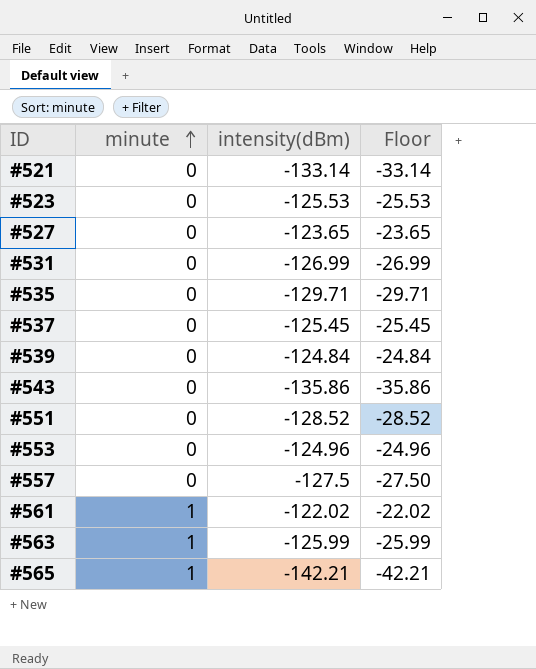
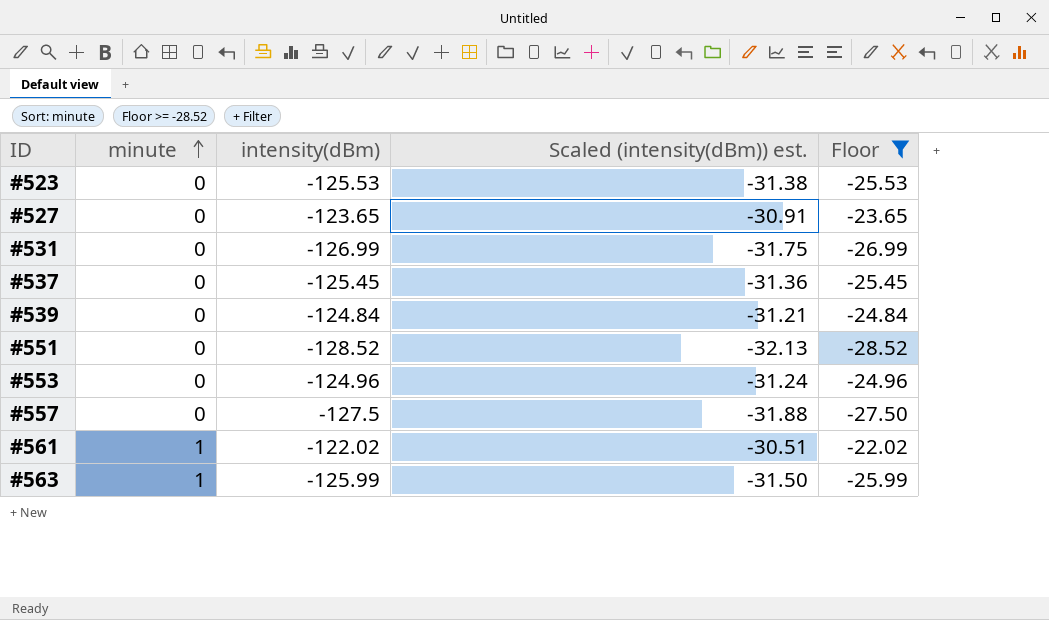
filter: none -> Floor >= -28.52
column Scaled (intensity(dBm)) est. | formula: none -> [intensity(dBm)] * 0.25

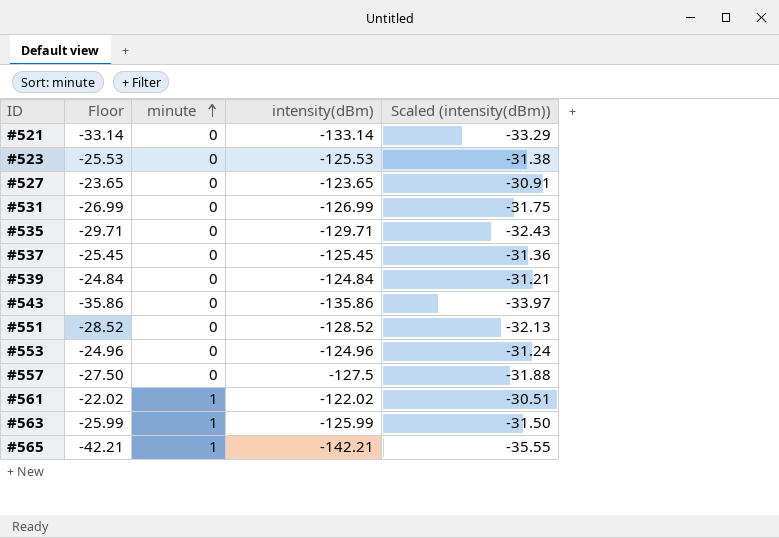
filter: Floor >= -28.52 -> none
column Floor | position: 5 -> 2
column name: Scaled (intensity(dBm)) est. -> Scaled (intensity(dBm))

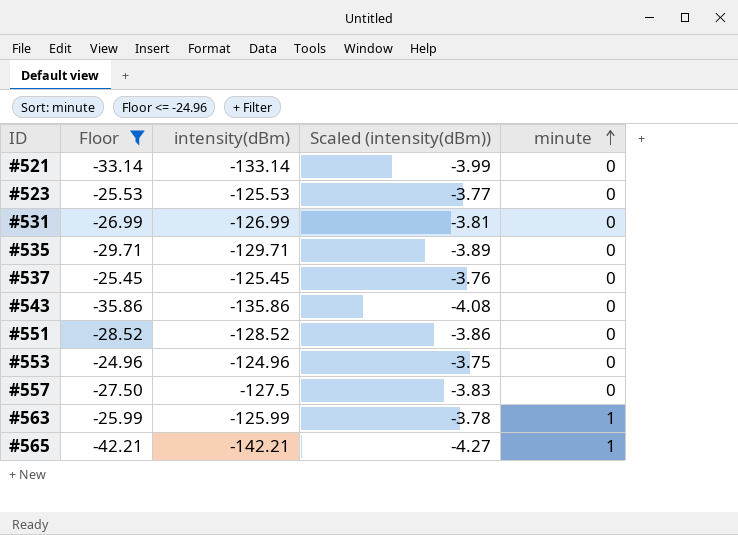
filter: none -> Floor <= -24.96
column Scaled (intensity(dBm)) | formula: [intensity(dBm)] * 0.25 -> [intensity(dBm)] * 0.03
column minute | position: 3 -> 5

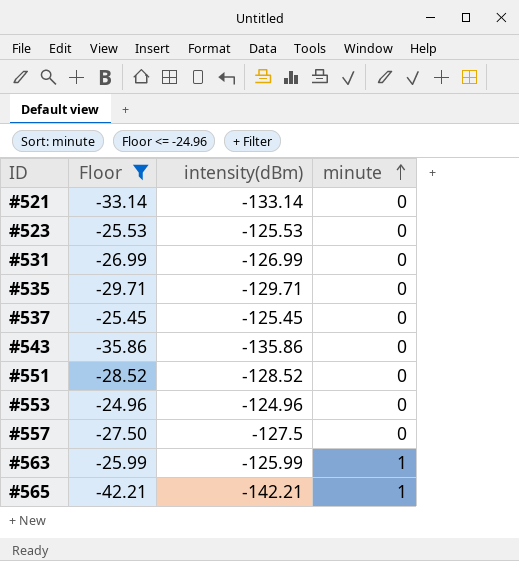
column Scaled (intensity(dBm)) | formula: [intensity(dBm)] * 0.03 -> none

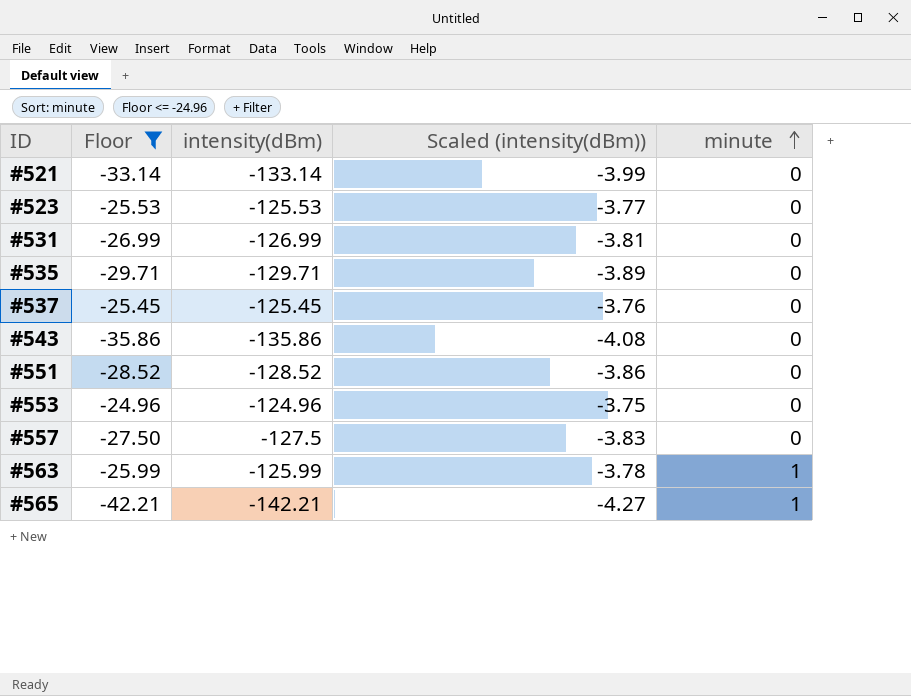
column Scaled (intensity(dBm)) | formula: none -> [intensity(dBm)] * 0.03

